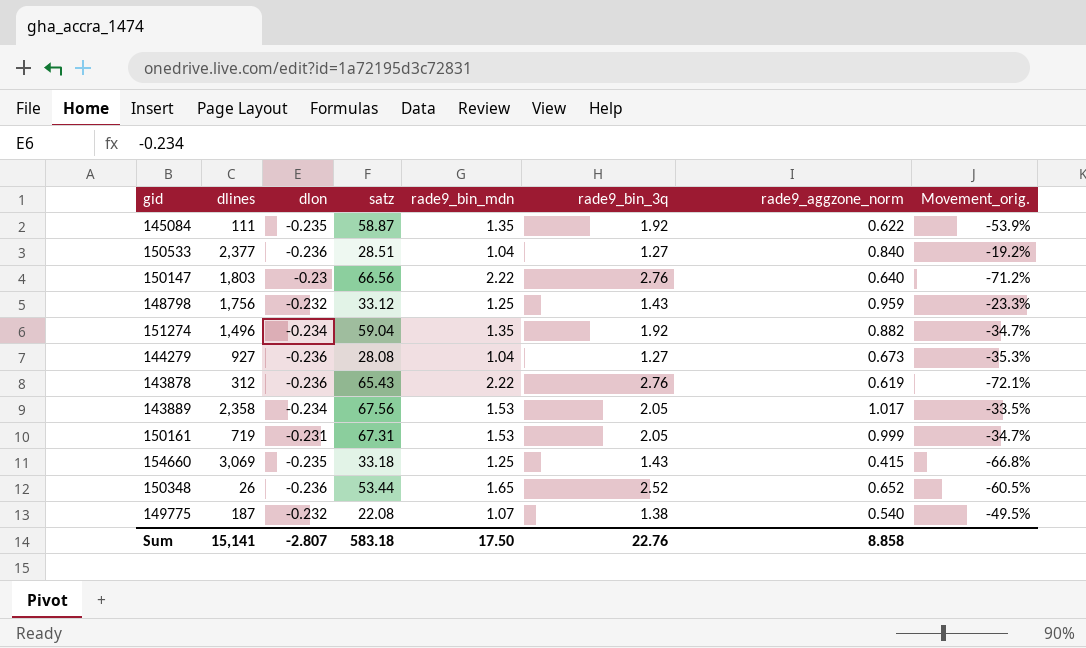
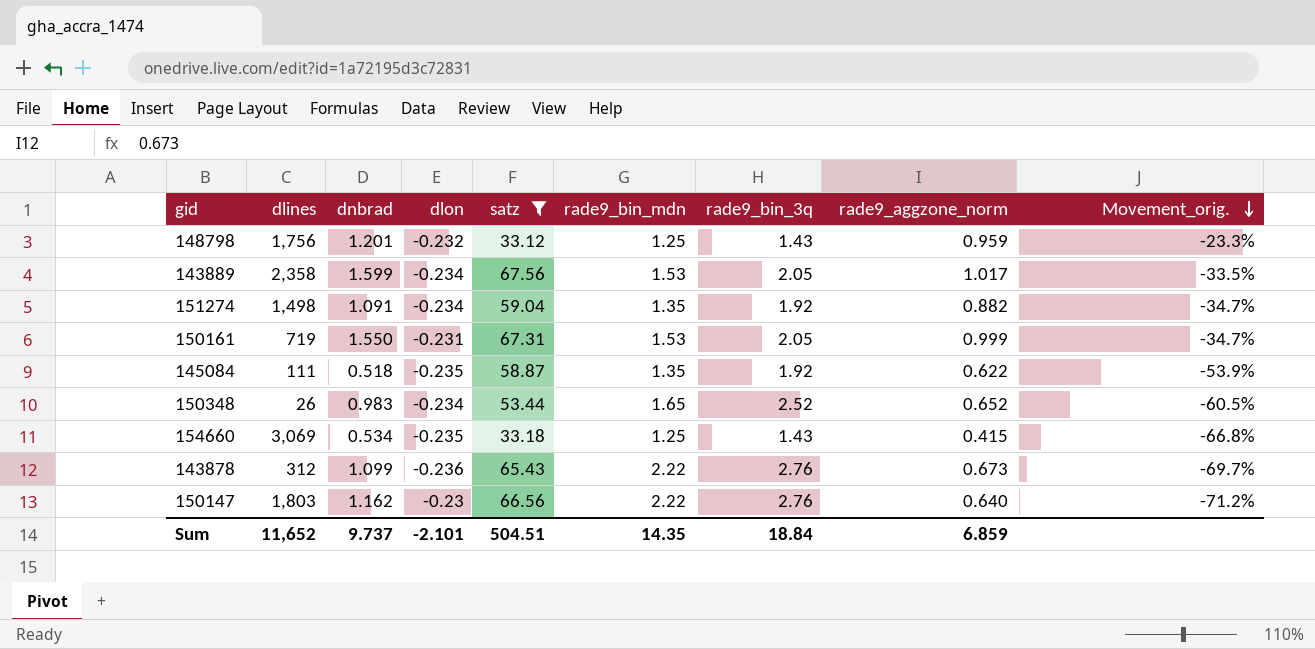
filter: none -> satz >= 33.12
row order: none -> Movement_orig. descending
column dnbrad | position: none -> 3
151274 | dlines: 1,496 -> 1,498
150348 | dlon: -0.236 -> -0.234
143878 | rade9_aggzone_norm: 0.619 -> 0.673
143878 | Movement_orig.: -72.1% -> -69.7%
Sum | dlines: 15,141 -> 11,652
Sum | dlon: -2.807 -> -2.101
Sum | satz: 583.18 -> 504.51
Sum | rade9_bin_mdn: 17.50 -> 14.35
Sum | rade9_bin_3q: 22.76 -> 18.84
Sum | rade9_aggzone_norm: 8.858 -> 6.859

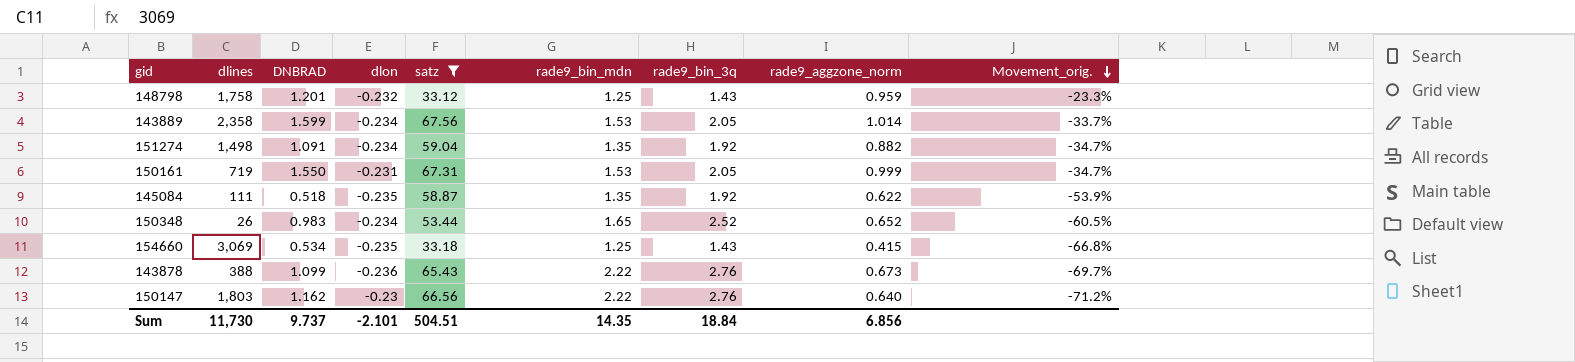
column name: dnbrad -> DNBRAD
148798 | dlines: 1,756 -> 1,758
143889 | rade9_aggzone_norm: 1.017 -> 1.014
143889 | Movement_orig.: -33.5% -> -33.7%
143878 | dlines: 312 -> 388
Sum | dlines: 11,652 -> 11,730
Sum | rade9_aggzone_norm: 6.859 -> 6.856

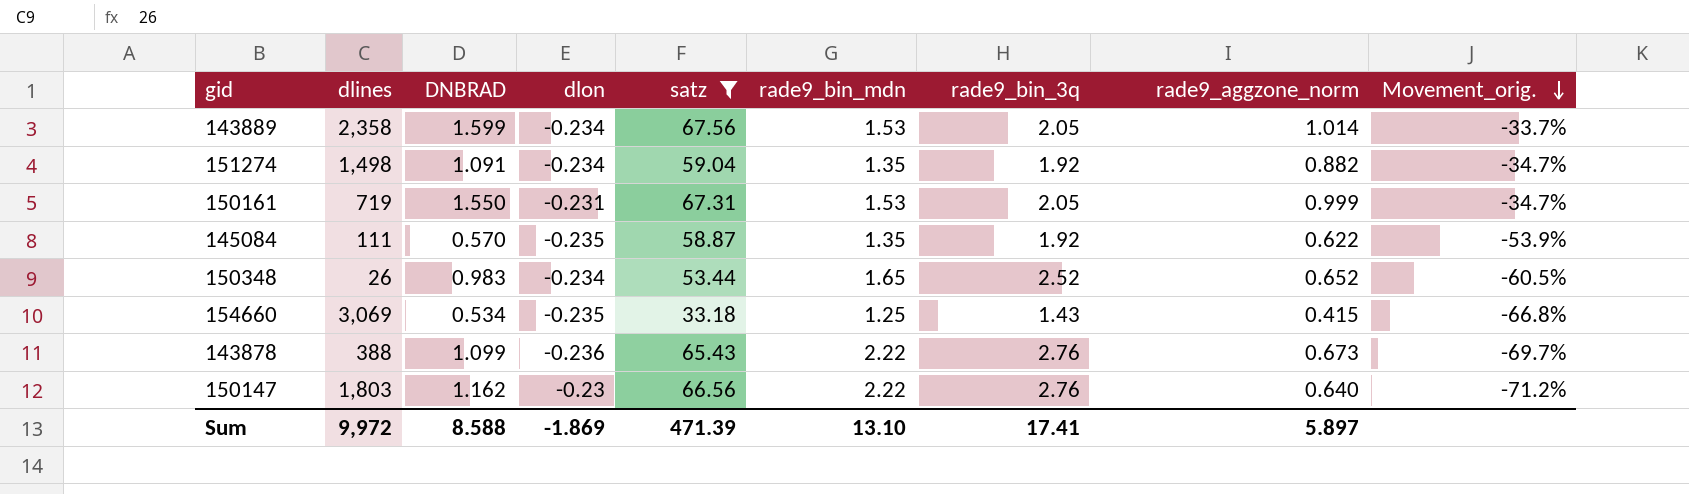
row 148798: 1,758 | 1.201 | -0.232 | 33.12 | 1.25 | 1.43 | 0.959 | -23.3% -> none
145084 | DNBRAD: 0.518 -> 0.570
Sum | dlines: 11,730 -> 9,972
Sum | DNBRAD: 9.737 -> 8.588
Sum | dlon: -2.101 -> -1.869
Sum | satz: 504.51 -> 471.39
Sum | rade9_bin_mdn: 14.35 -> 13.10
Sum | rade9_bin_3q: 18.84 -> 17.41
Sum | rade9_aggzone_norm: 6.856 -> 5.897

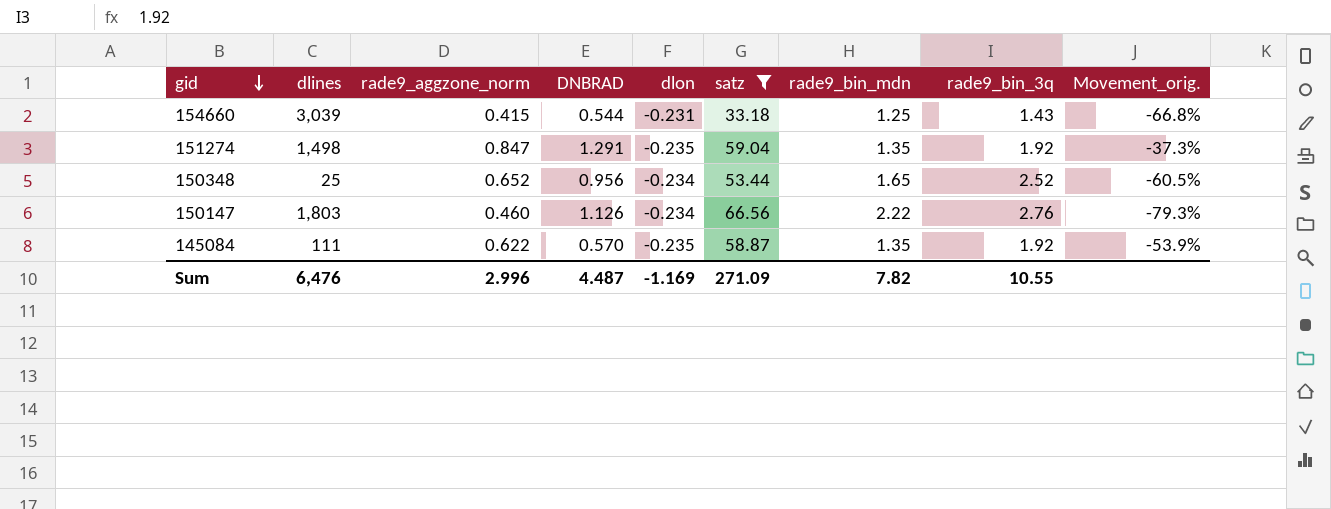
row order: Movement_orig. descending -> gid descending
column rade9_aggzone_norm | position: 8 -> 3
row 143889: 2,358 | 1.599 | -0.234 | 67.56 | 1.53 | 2.05 | 1.014 | -33.7% -> none
row 150161: 719 | 1.550 | -0.231 | 67.31 | 1.53 | 2.05 | 0.999 | -34.7% -> none
row 143878: 388 | 1.099 | -0.236 | 65.43 | 2.22 | 2.76 | 0.673 | -69.7% -> none
154660 | dlines: 3,069 -> 3,039
154660 | DNBRAD: 0.534 -> 0.544
154660 | dlon: -0.235 -> -0.231
151274 | rade9_aggzone_norm: 0.882 -> 0.847
151274 | DNBRAD: 1.091 -> 1.291
151274 | dlon: -0.234 -> -0.235
151274 | Movement_orig.: -34.7% -> -37.3%
150348 | dlines: 26 -> 25
150348 | DNBRAD: 0.983 -> 0.956
150147 | rade9_aggzone_norm: 0.640 -> 0.460
150147 | DNBRAD: 1.162 -> 1.126
150147 | dlon: -0.23 -> -0.234
150147 | Movement_orig.: -71.2% -> -79.3%
Sum | dlines: 9,972 -> 6,476
Sum | rade9_aggzone_norm: 5.897 -> 2.996
Sum | DNBRAD: 8.588 -> 4.487
Sum | dlon: -1.869 -> -1.169
Sum | satz: 471.39 -> 271.09
Sum | rade9_bin_mdn: 13.10 -> 7.82
Sum | rade9_bin_3q: 17.41 -> 10.55

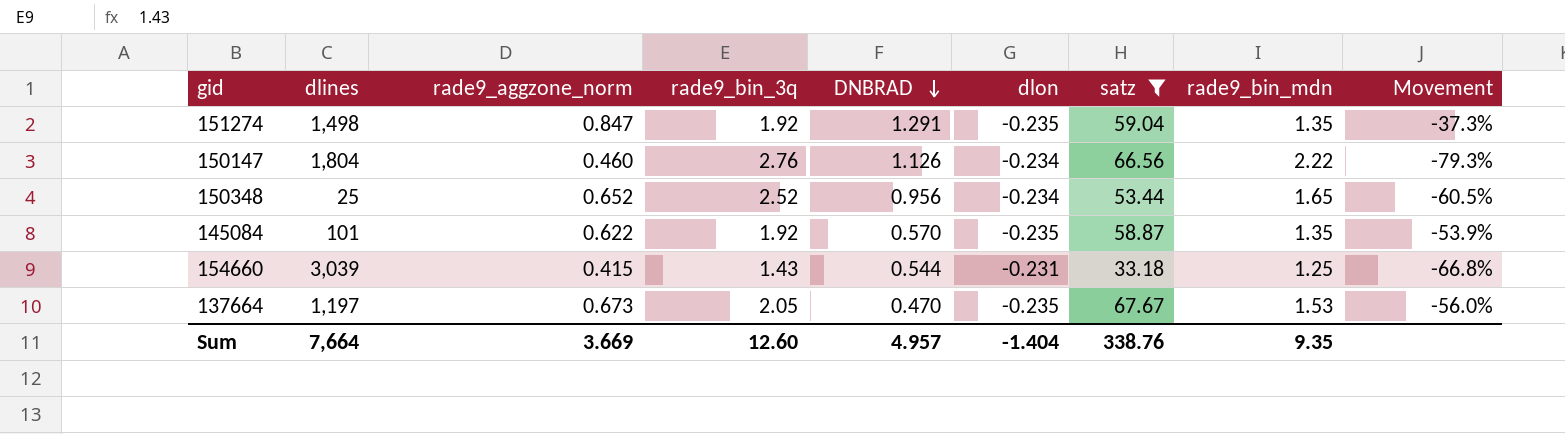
row order: gid descending -> DNBRAD descending
column rade9_bin_3q | position: 8 -> 4
column name: Movement_orig. -> Movement
150147 | dlines: 1,803 -> 1,804
145084 | dlines: 111 -> 101
row 137664: none -> 1,197 | 0.673 | 2.05 | 0.470 | -0.235 | 67.67 | 1.53 | -56.0%
Sum | dlines: 6,476 -> 7,664
Sum | rade9_aggzone_norm: 2.996 -> 3.669
Sum | rade9_bin_3q: 10.55 -> 12.60
Sum | DNBRAD: 4.487 -> 4.957
Sum | dlon: -1.169 -> -1.404
Sum | satz: 271.09 -> 338.76
Sum | rade9_bin_mdn: 7.82 -> 9.35

